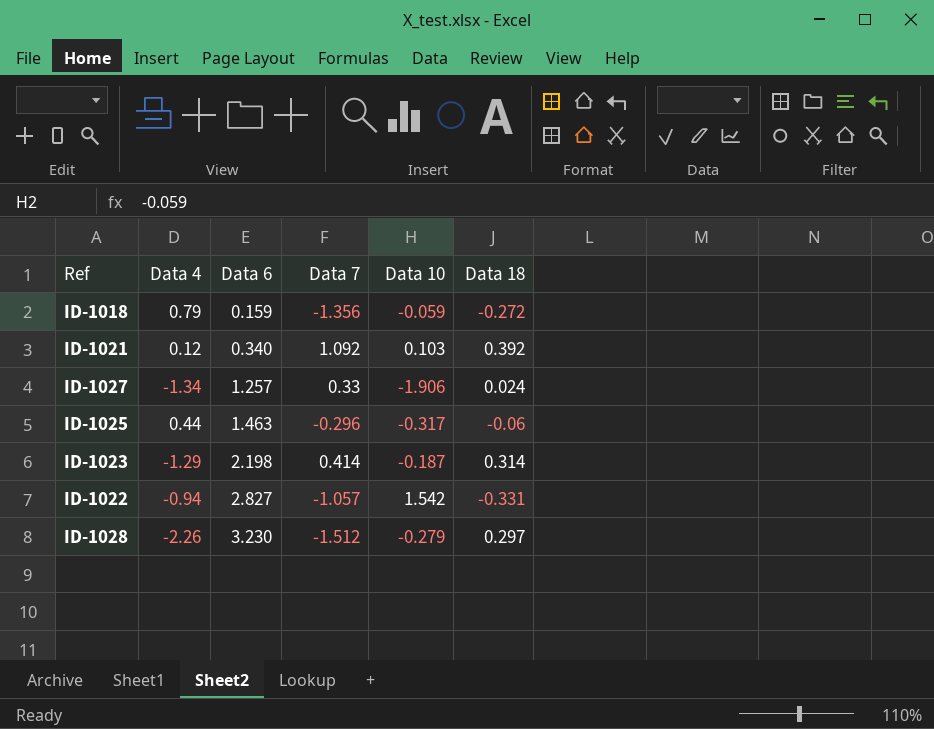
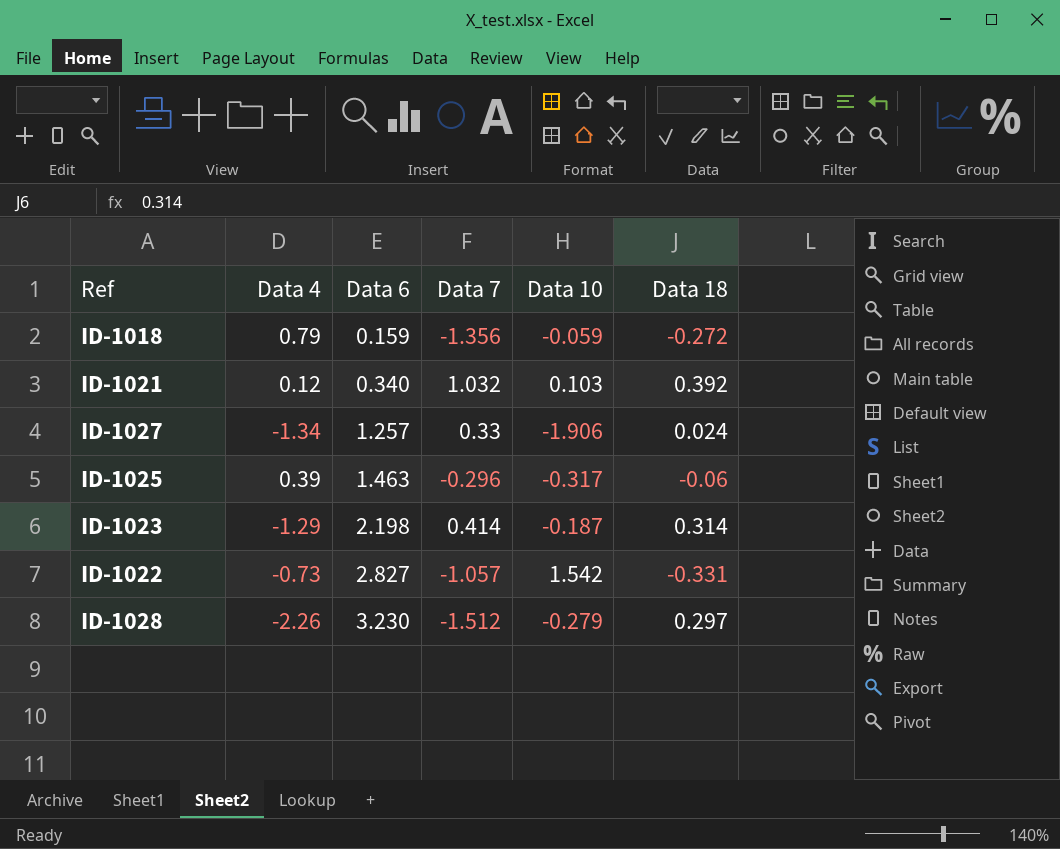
ID-1021 | Data 7: 1.092 -> 1.032
ID-1025 | Data 4: 0.44 -> 0.39
ID-1022 | Data 4: -0.94 -> -0.73

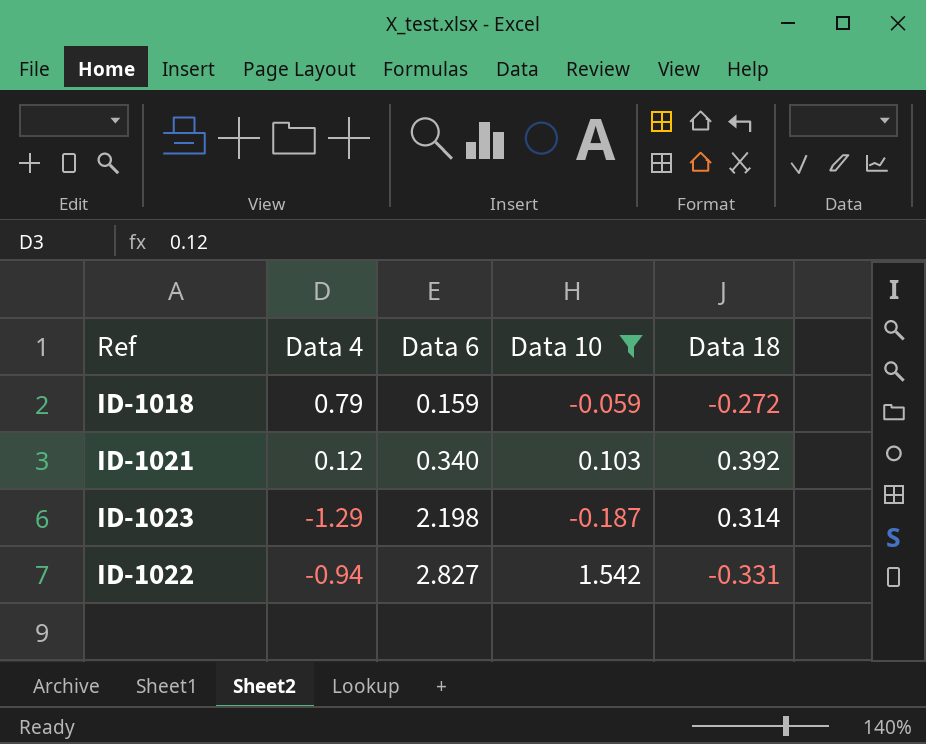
filter: none -> Data 10 >= -0.187
column Data 7 | position: 4 -> none
ID-1022 | Data 4: -0.73 -> -0.94

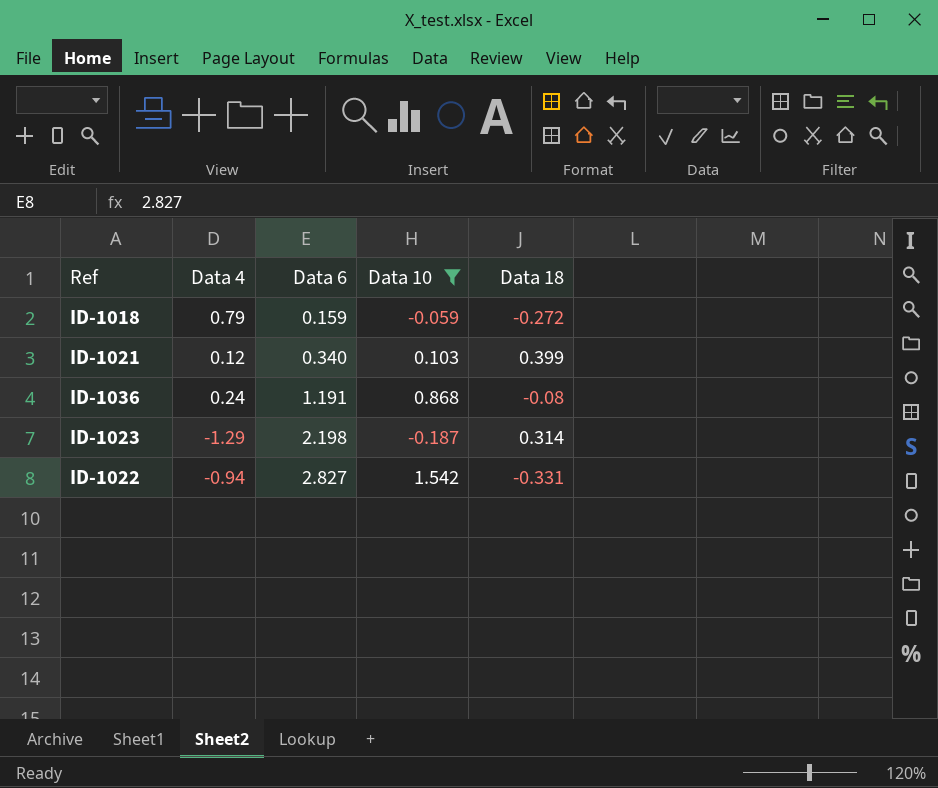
ID-1021 | Data 18: 0.392 -> 0.399
row ID-1036: none -> 0.24 | 1.191 | 0.868 | -0.08

